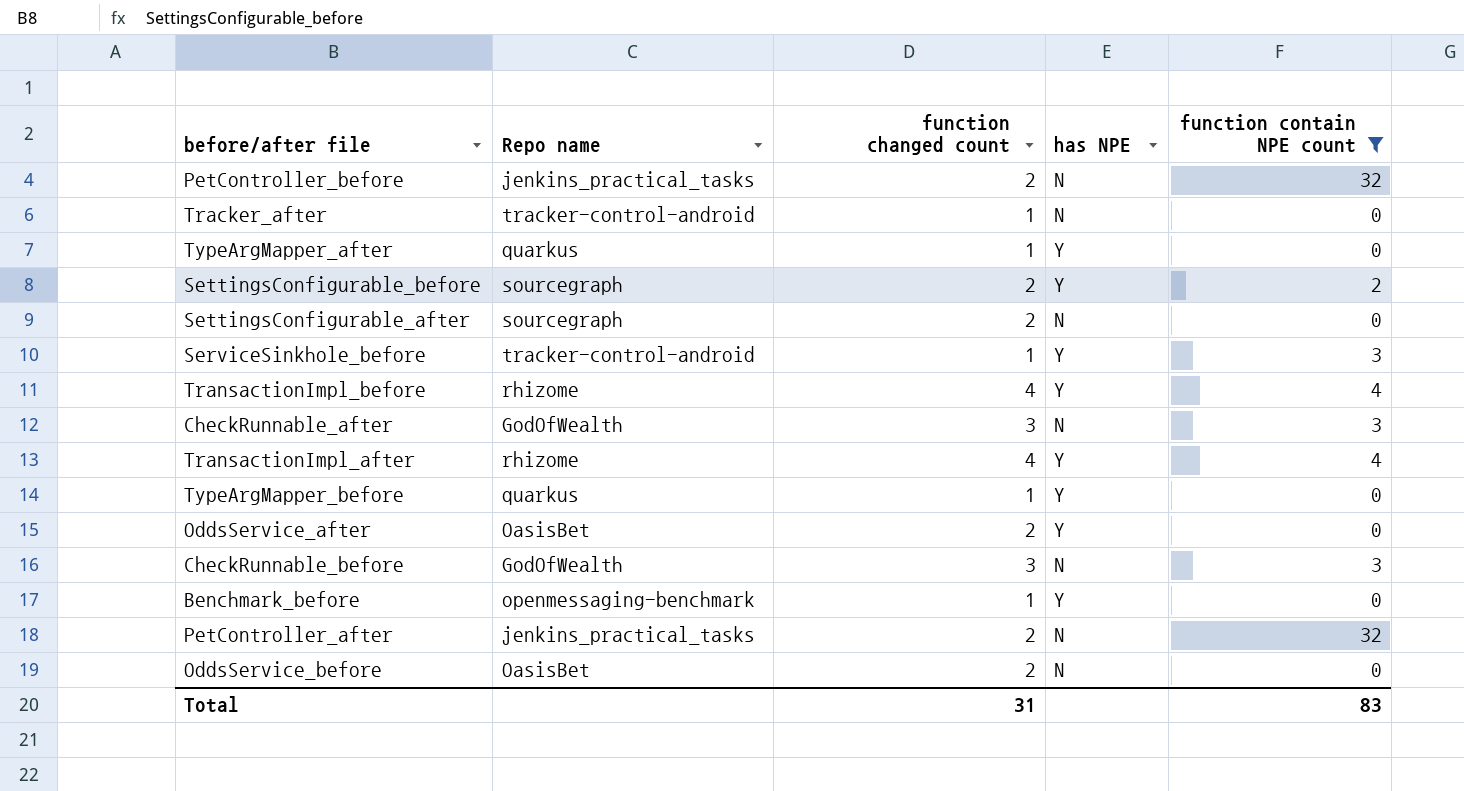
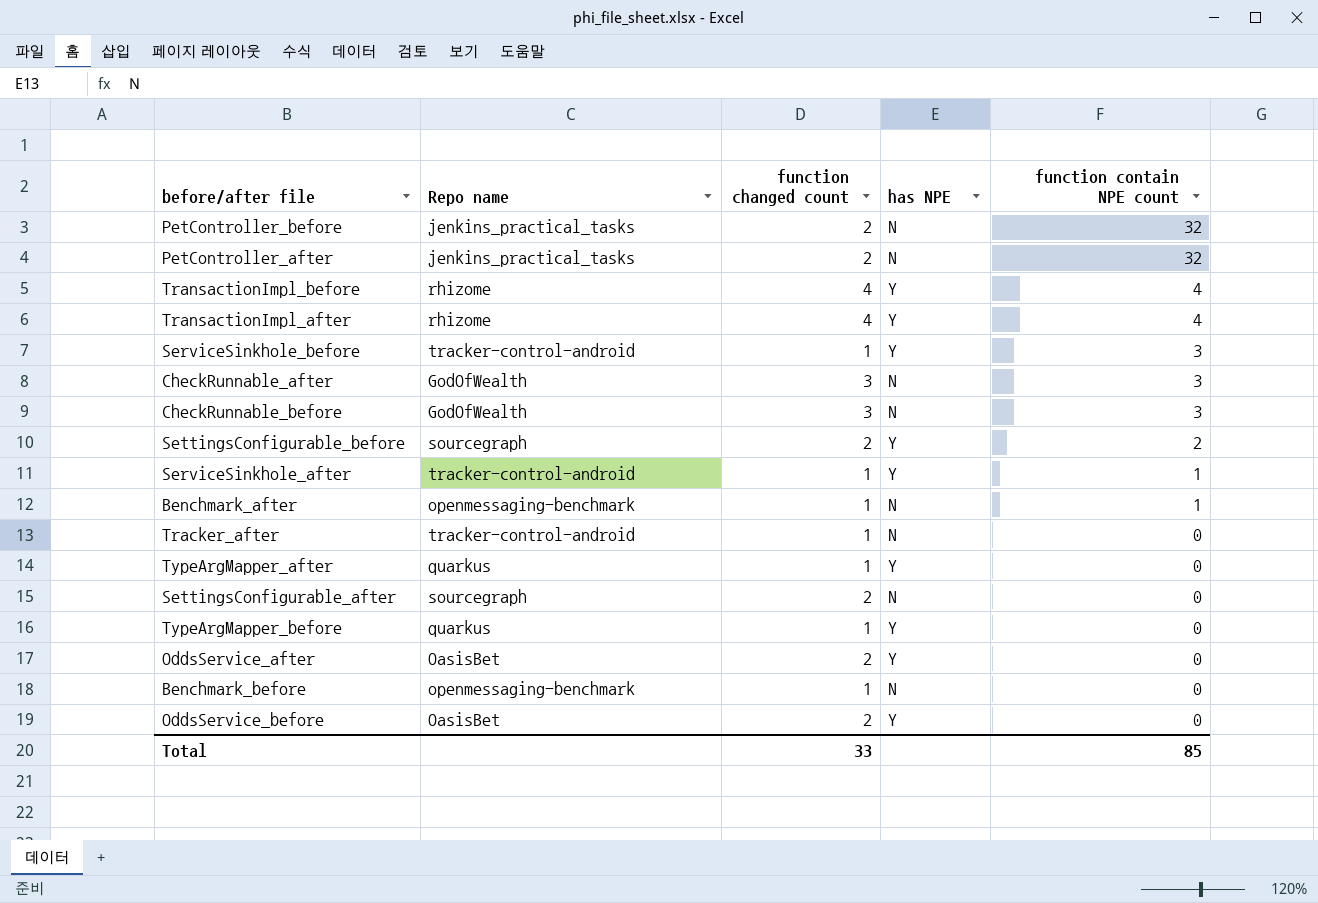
filter: function contain NPE count != 1 -> none
row order: none -> function contain NPE count descending
Benchmark_before | has NPE: Y -> N
OddsService_before | has NPE: N -> Y
Total | function changed count: 31 -> 33
Total | function contain NPE count: 83 -> 85

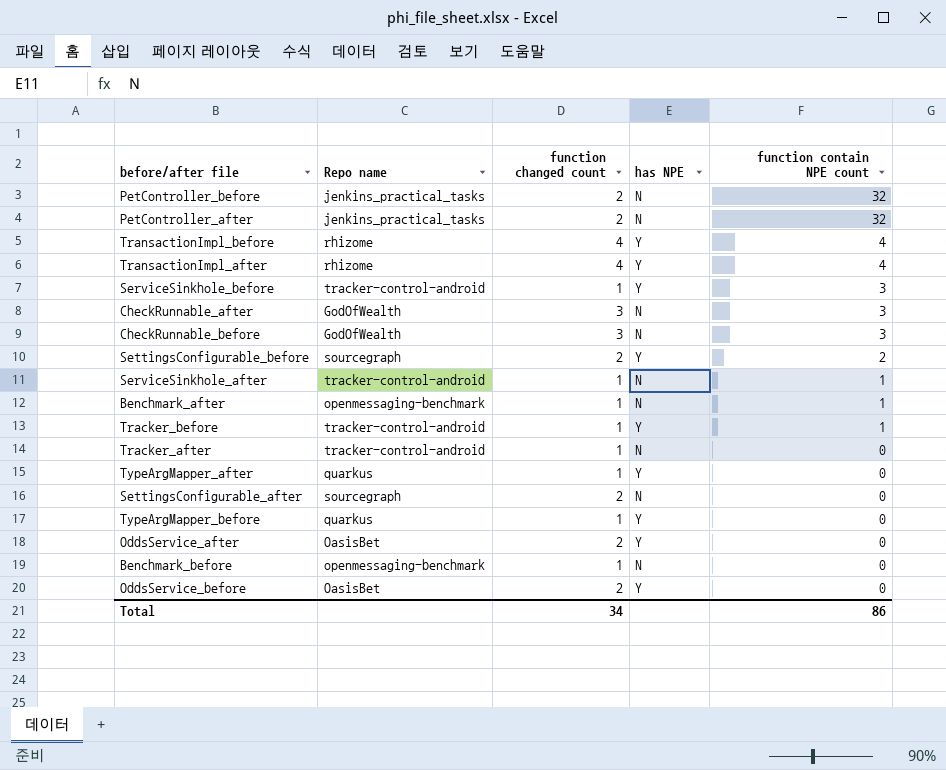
ServiceSinkhole_after | has NPE: Y -> N
row Tracker_before: none -> tracker-control-android | 1 | Y | 1
Total | function changed count: 33 -> 34
Total | function contain NPE count: 85 -> 86

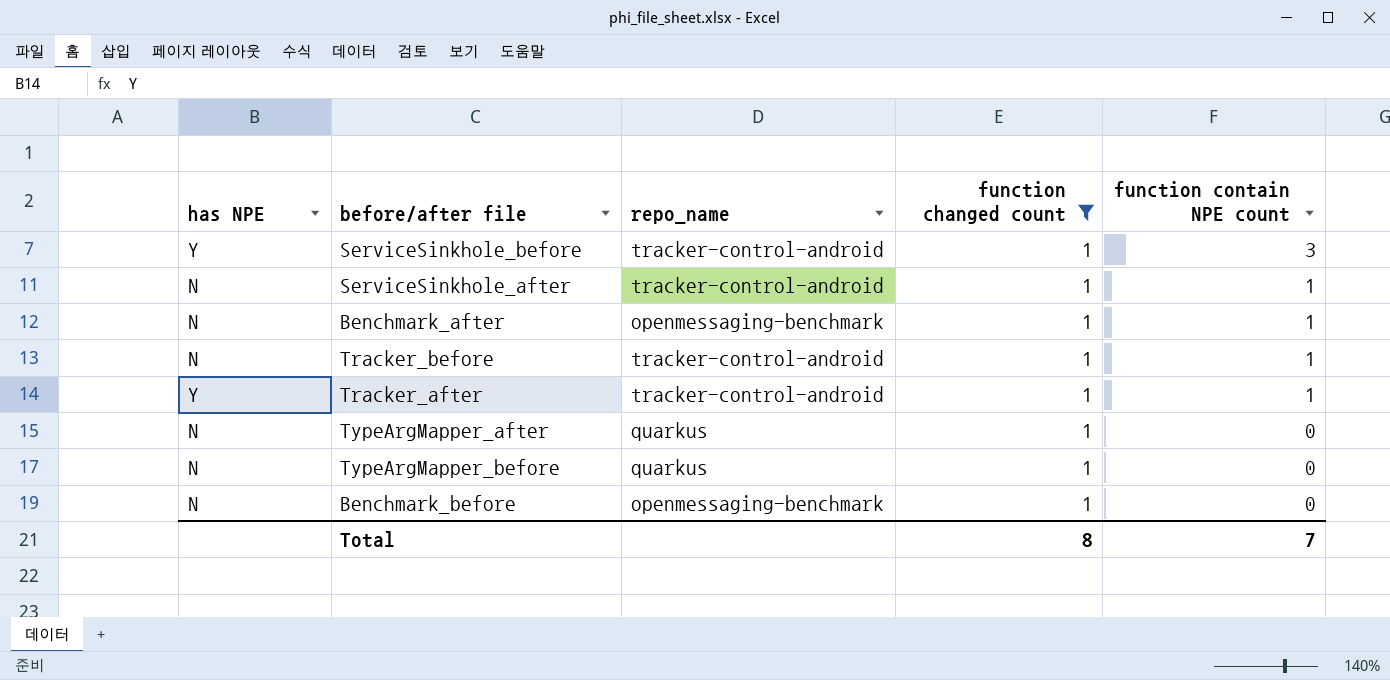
filter: none -> function changed count = 1
column has NPE | position: 4 -> 1
column name: Repo name -> repo_name
Tracker_before | has NPE: Y -> N
Tracker_after | has NPE: N -> Y
Tracker_after | function contain NPE count: 0 -> 1
TypeArgMapper_after | has NPE: Y -> N
TypeArgMapper_before | has NPE: Y -> N
Total | function changed count: 34 -> 8
Total | function contain NPE count: 86 -> 7

